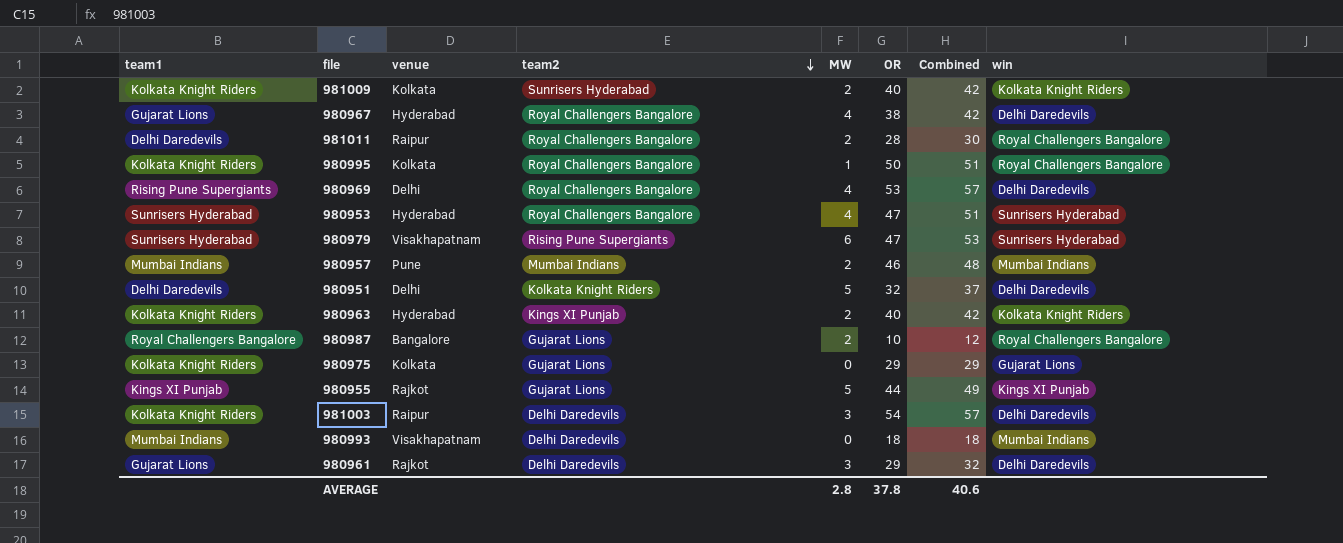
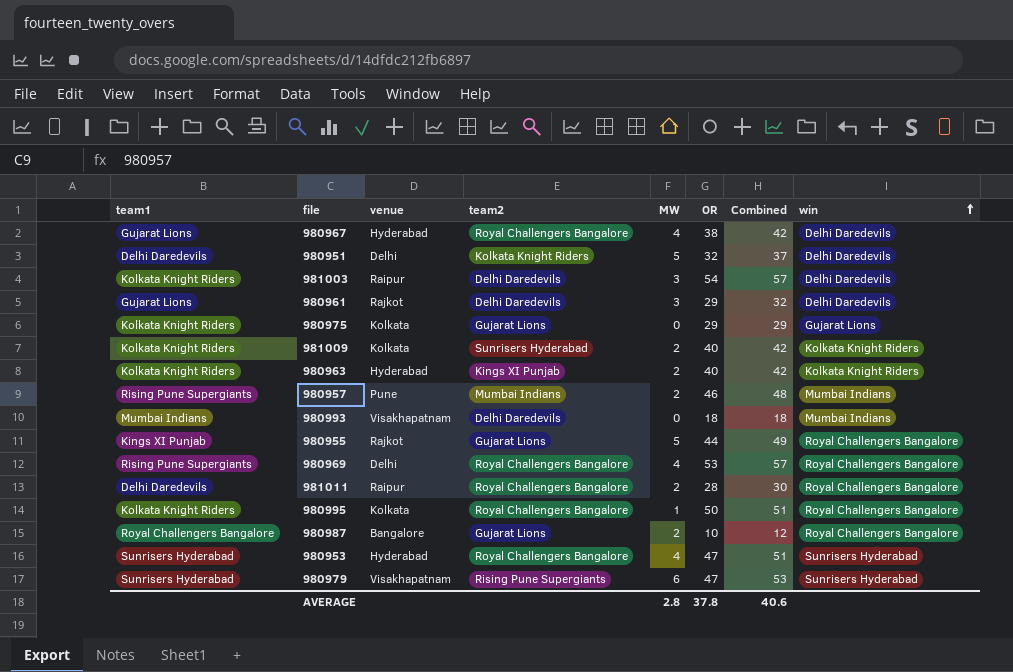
row order: team2 descending -> win ascending
980957 | team1: Mumbai Indians -> Rising Pune Supergiants
980955 | win: Kings XI Punjab -> Royal Challengers Bangalore
980969 | win: Delhi Daredevils -> Royal Challengers Bangalore

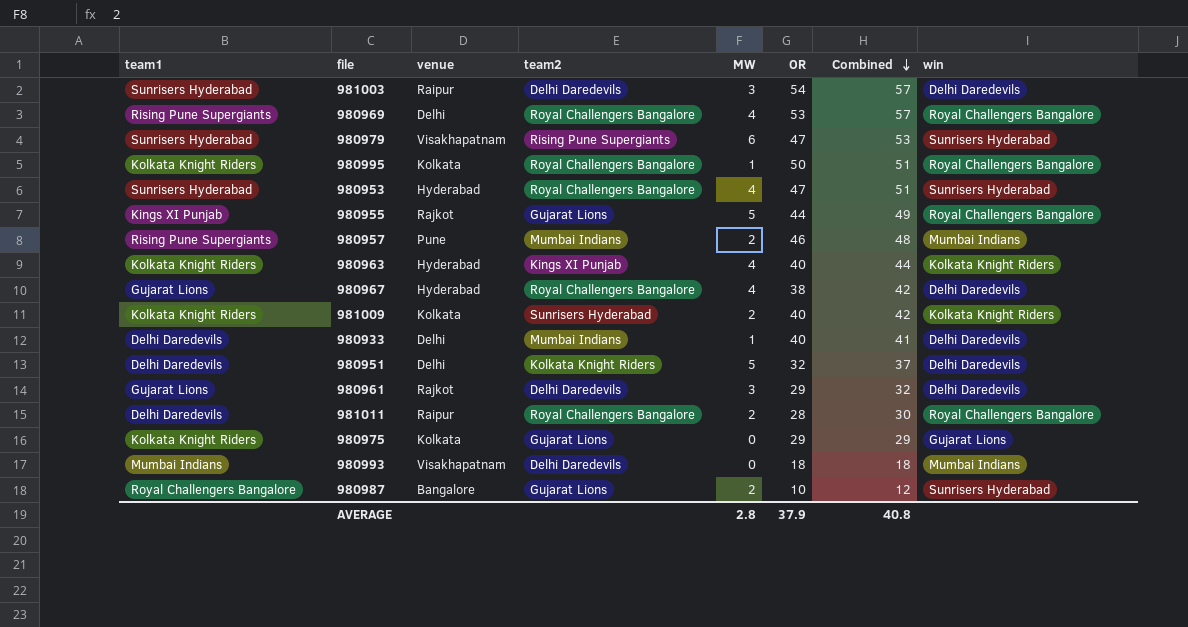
row order: win ascending -> Combined descending
981003 | team1: Kolkata Knight Riders -> Sunrisers Hyderabad
980963 | MW: 2 -> 4
980963 | Combined: 42 -> 44
row 980933: none -> Delhi Daredevils | Delhi | Mumbai Indians | 1 | 40 | 41 | Delhi Daredevils
980987 | win: Royal Challengers Bangalore -> Sunrisers Hyderabad
AVERAGE | OR: 37.8 -> 37.9
AVERAGE | Combined: 40.6 -> 40.8

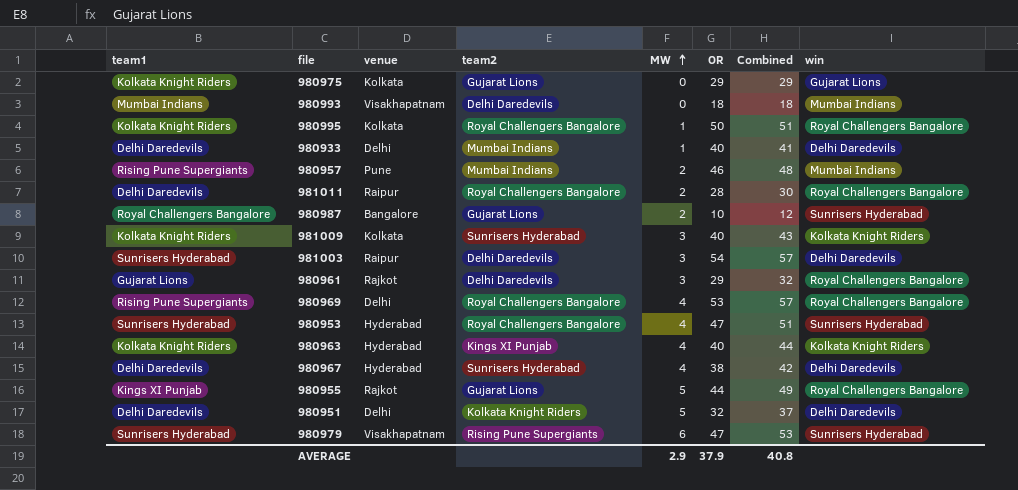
row order: Combined descending -> MW ascending
981009 | MW: 2 -> 3
981009 | Combined: 42 -> 43
980961 | win: Delhi Daredevils -> Royal Challengers Bangalore
980967 | team1: Gujarat Lions -> Delhi Daredevils
980967 | team2: Royal Challengers Bangalore -> Sunrisers Hyderabad
AVERAGE | MW: 2.8 -> 2.9

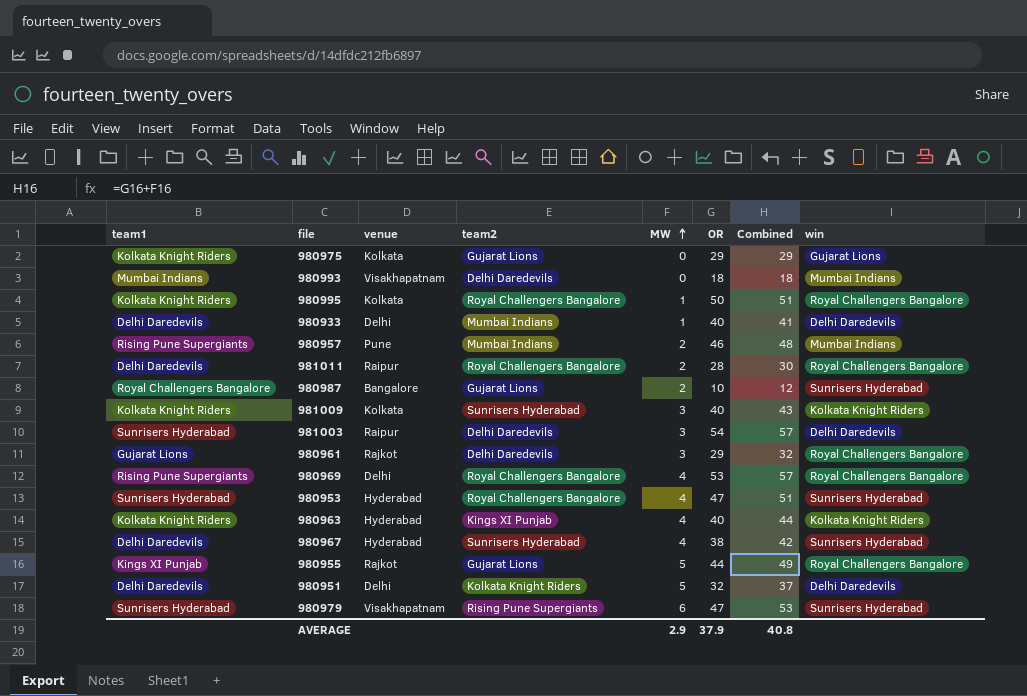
980967 | win: Delhi Daredevils -> Sunrisers Hyderabad

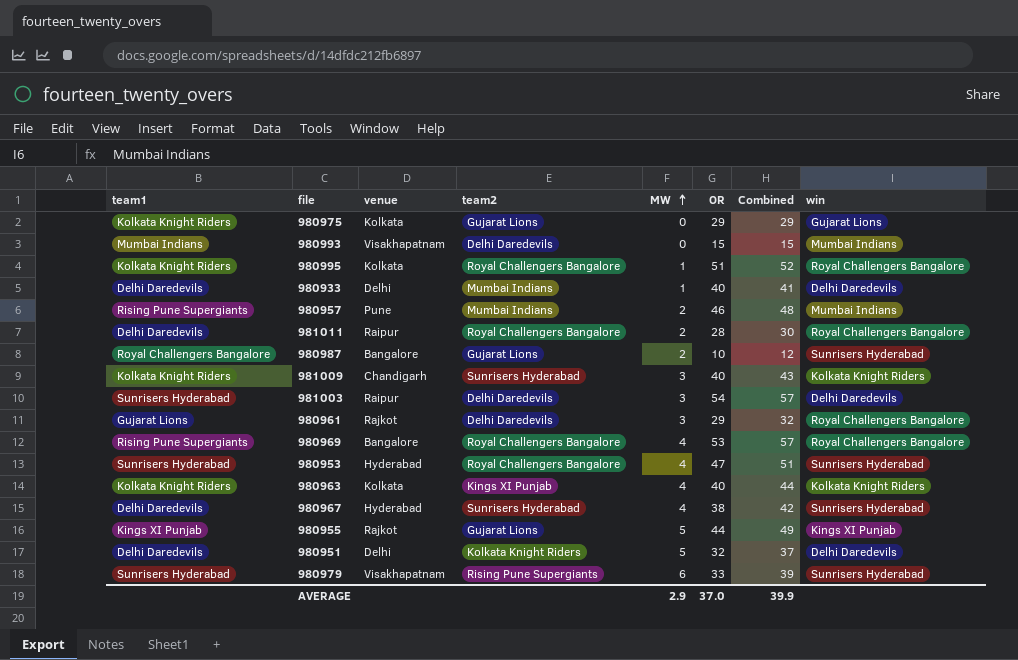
980993 | OR: 18 -> 15
980993 | Combined: 18 -> 15
980995 | OR: 50 -> 51
980995 | Combined: 51 -> 52
981009 | venue: Kolkata -> Chandigarh
980969 | venue: Delhi -> Bangalore
980963 | venue: Hyderabad -> Kolkata
980955 | win: Royal Challengers Bangalore -> Kings XI Punjab
980979 | OR: 47 -> 33
980979 | Combined: 53 -> 39
AVERAGE | OR: 37.9 -> 37.0
AVERAGE | Combined: 40.8 -> 39.9

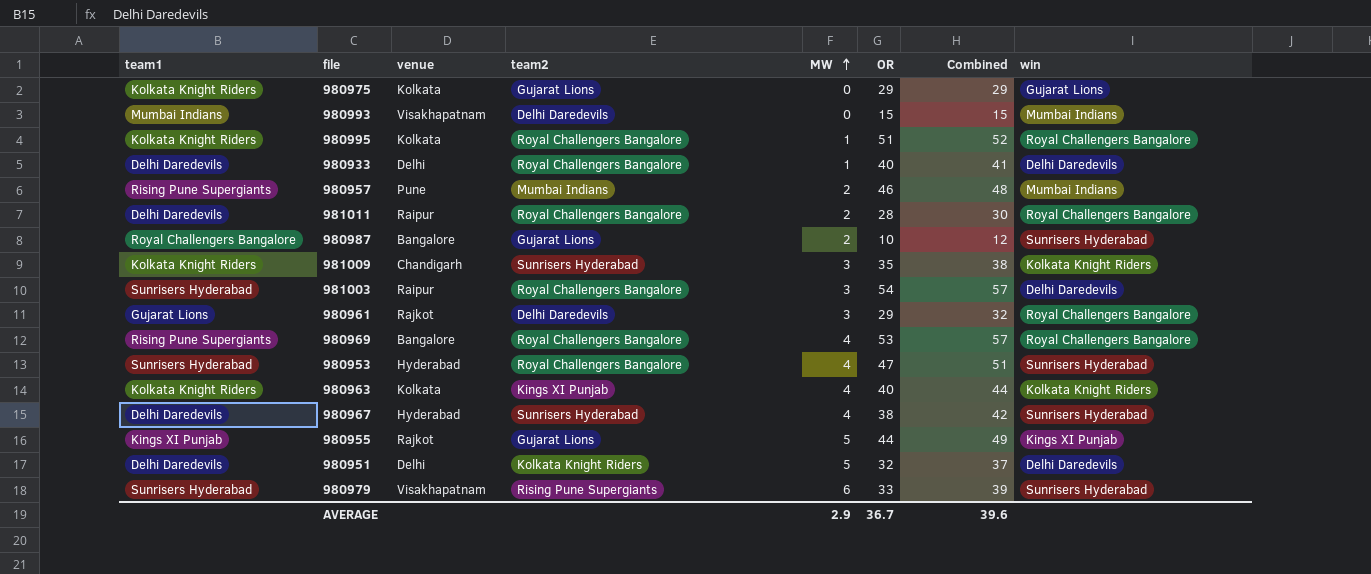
980933 | team2: Mumbai Indians -> Royal Challengers Bangalore
981009 | OR: 40 -> 35
981009 | Combined: 43 -> 38
981003 | team2: Delhi Daredevils -> Royal Challengers Bangalore
AVERAGE | OR: 37.0 -> 36.7
AVERAGE | Combined: 39.9 -> 39.6

